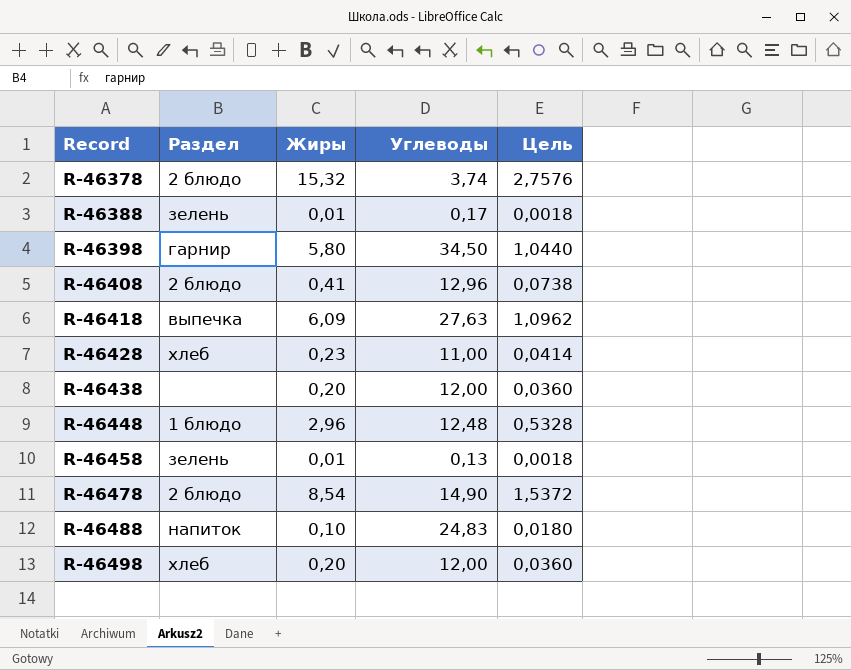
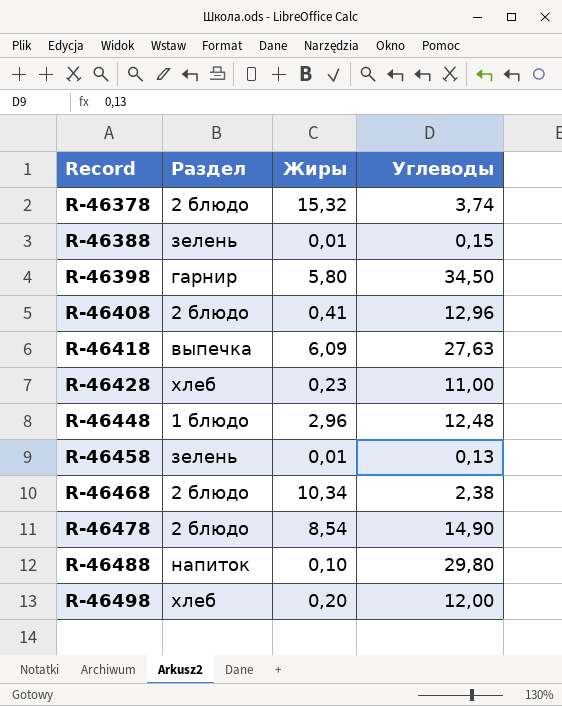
column Цель | formula: [Жиры] * 0,18 -> none
row R-46438: none | 0,20 | 12,00 | 0,0360 -> none
R-46388 | Углеводы: 0,17 -> 0,15
row R-46468: none -> 2 блюдо | 10,34 | 2,38
R-46488 | Углеводы: 24,83 -> 29,80

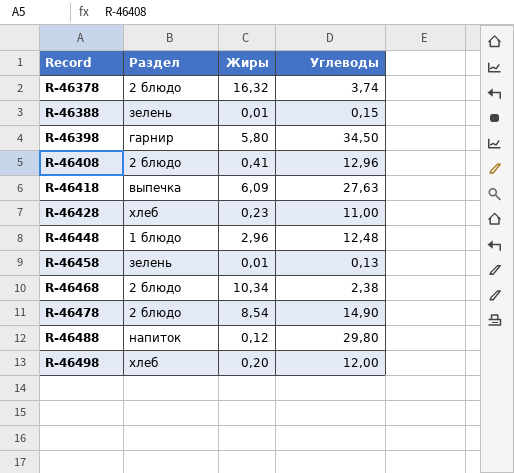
R-46378 | Жиры: 15,32 -> 16,32
R-46488 | Жиры: 0,10 -> 0,12

